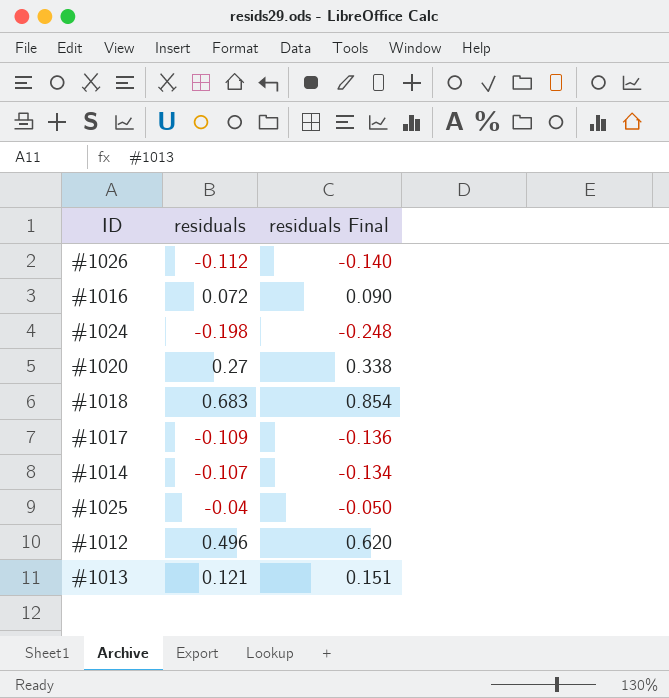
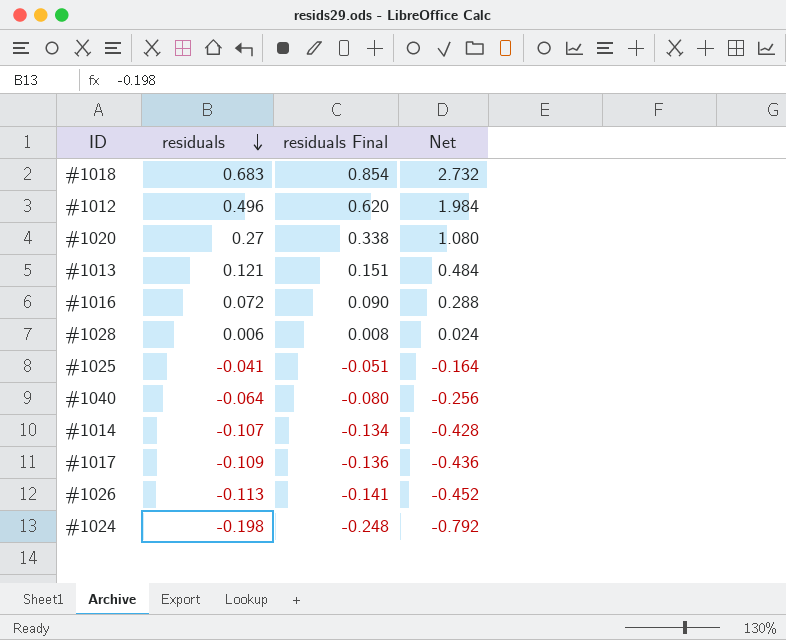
row order: none -> residuals descending
column Net | formula: none -> [residuals] * 4
row #1028: none -> 0.006 | 0.008 | 0.024
#1025 | residuals: -0.04 -> -0.041
#1025 | residuals Final: -0.050 -> -0.051
row #1040: none -> -0.064 | -0.080 | -0.256
#1026 | residuals: -0.112 -> -0.113
#1026 | residuals Final: -0.140 -> -0.141

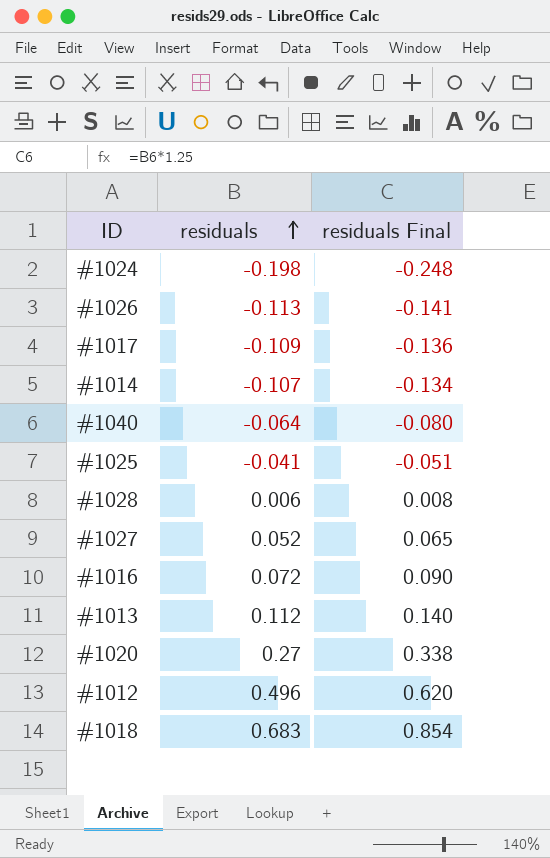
row order: residuals descending -> residuals ascending
column Net | formula: [residuals] * 4 -> none
row #1027: none -> 0.052 | 0.065
#1013 | residuals: 0.121 -> 0.112
#1013 | residuals Final: 0.151 -> 0.140

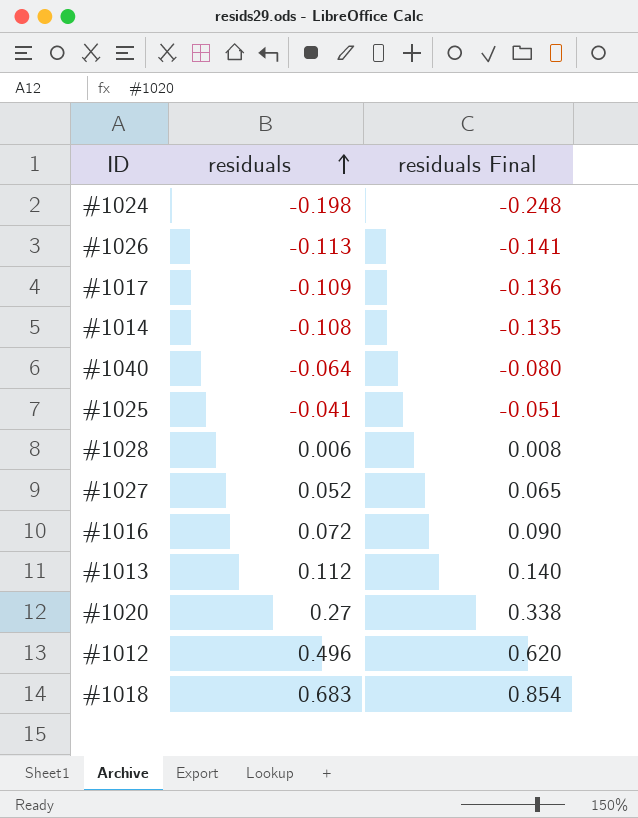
#1014 | residuals: -0.107 -> -0.108
#1014 | residuals Final: -0.134 -> -0.135

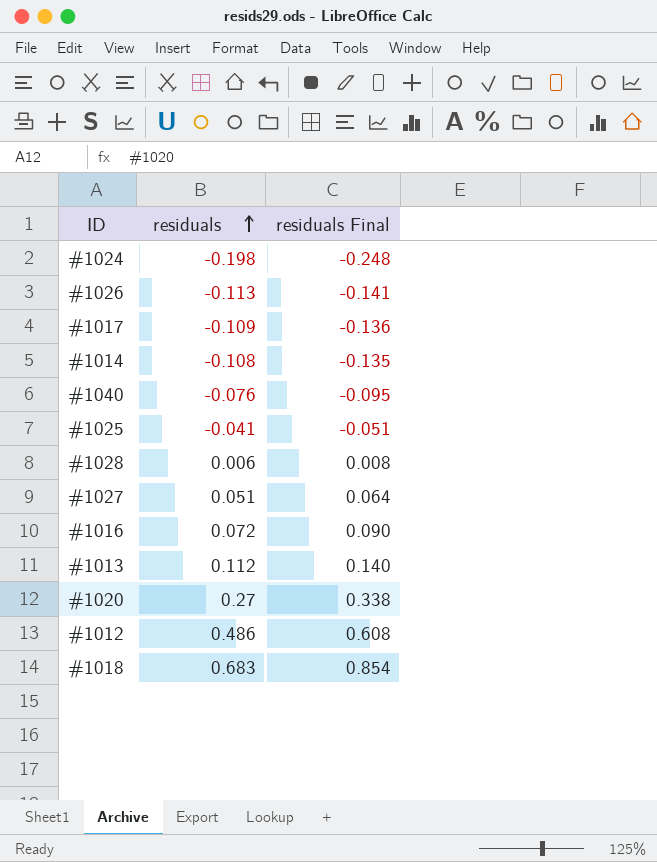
#1040 | residuals: -0.064 -> -0.076
#1040 | residuals Final: -0.080 -> -0.095
#1027 | residuals: 0.052 -> 0.051
#1027 | residuals Final: 0.065 -> 0.064
#1012 | residuals: 0.496 -> 0.486
#1012 | residuals Final: 0.620 -> 0.608

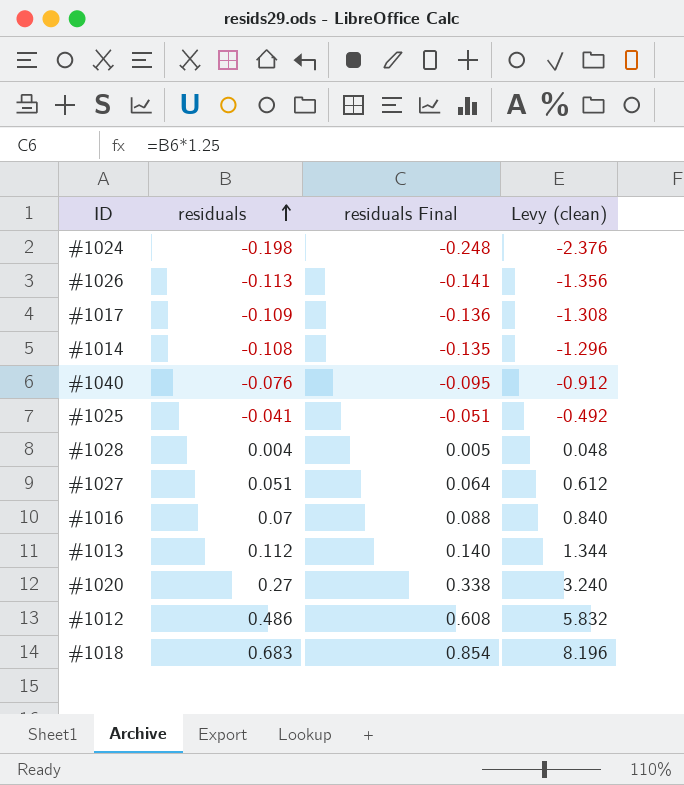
column Levy (clean) | formula: none -> [residuals] * 12
#1028 | residuals: 0.006 -> 0.004
#1028 | residuals Final: 0.008 -> 0.005
#1016 | residuals: 0.072 -> 0.07
#1016 | residuals Final: 0.090 -> 0.088

